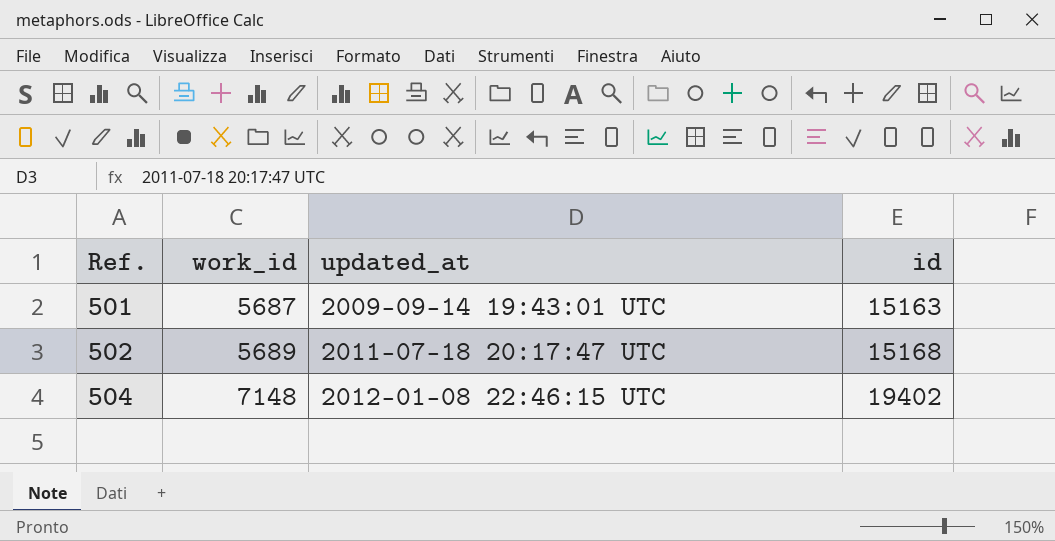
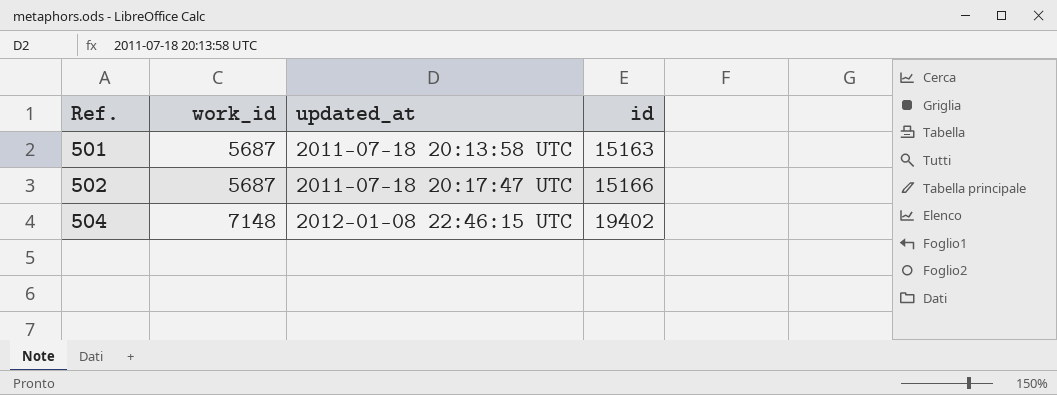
501 | updated_at: 2009-09-14 19:43:01 UTC -> 2011-07-18 20:13:58 UTC
502 | work_id: 5689 -> 5687
502 | id: 15168 -> 15166

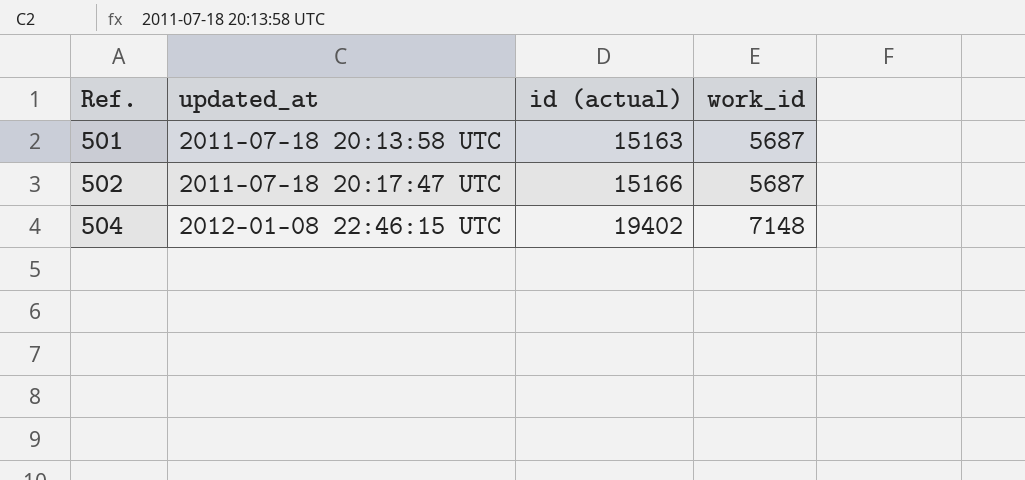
column name: id -> id (actual)
column work_id | position: 2 -> 4

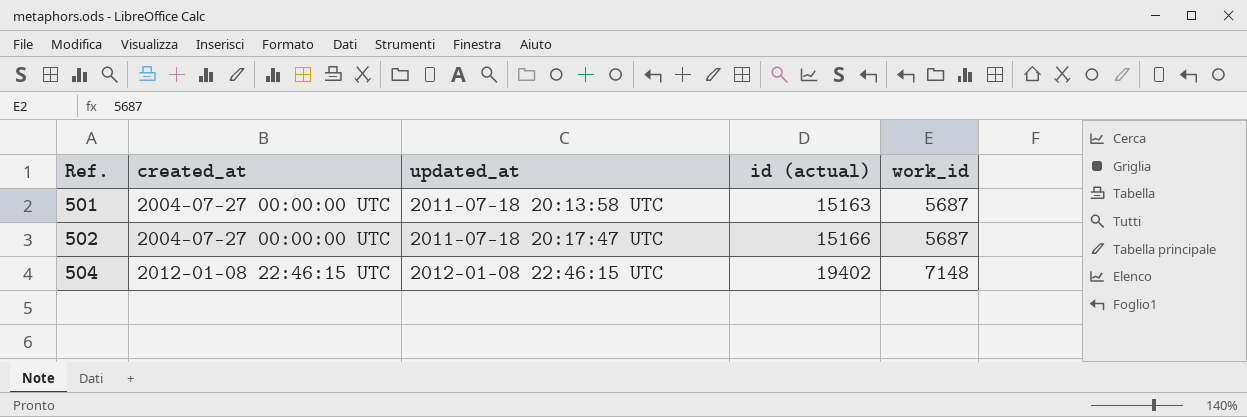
column created_at | position: none -> 2

